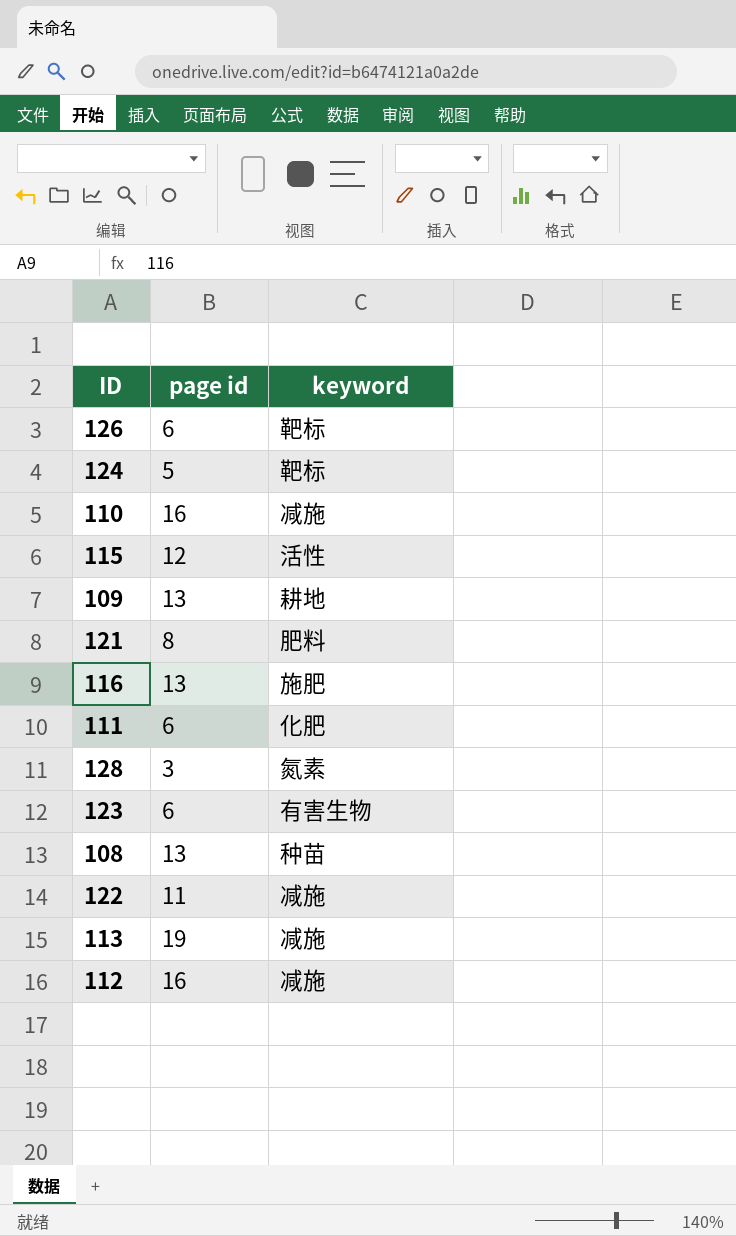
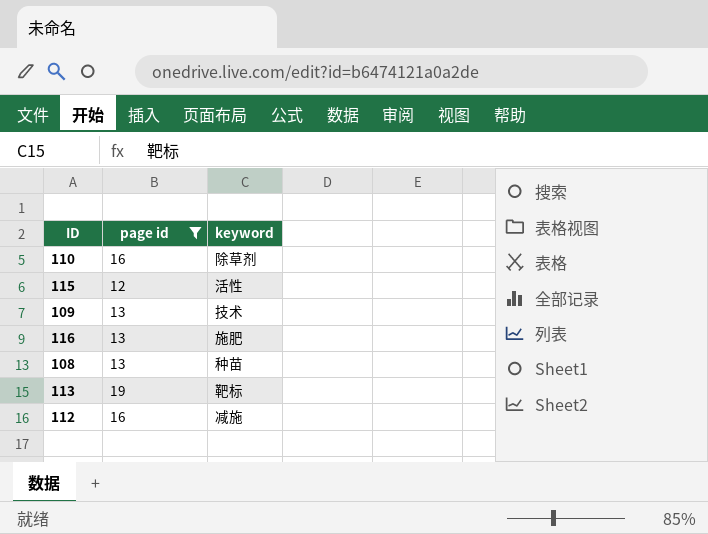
filter: none -> page id >= 12
110 | keyword: 减施 -> 除草剂
109 | keyword: 耕地 -> 技术
113 | keyword: 减施 -> 靶标

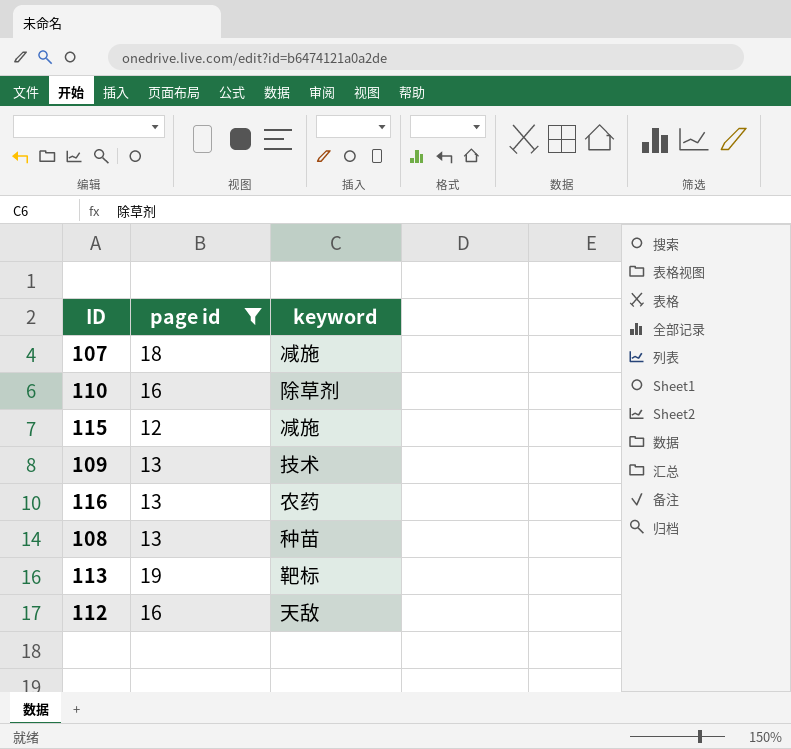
row 107: none -> 18 | 减施
115 | keyword: 活性 -> 减施
116 | keyword: 施肥 -> 农药
112 | keyword: 减施 -> 天敌

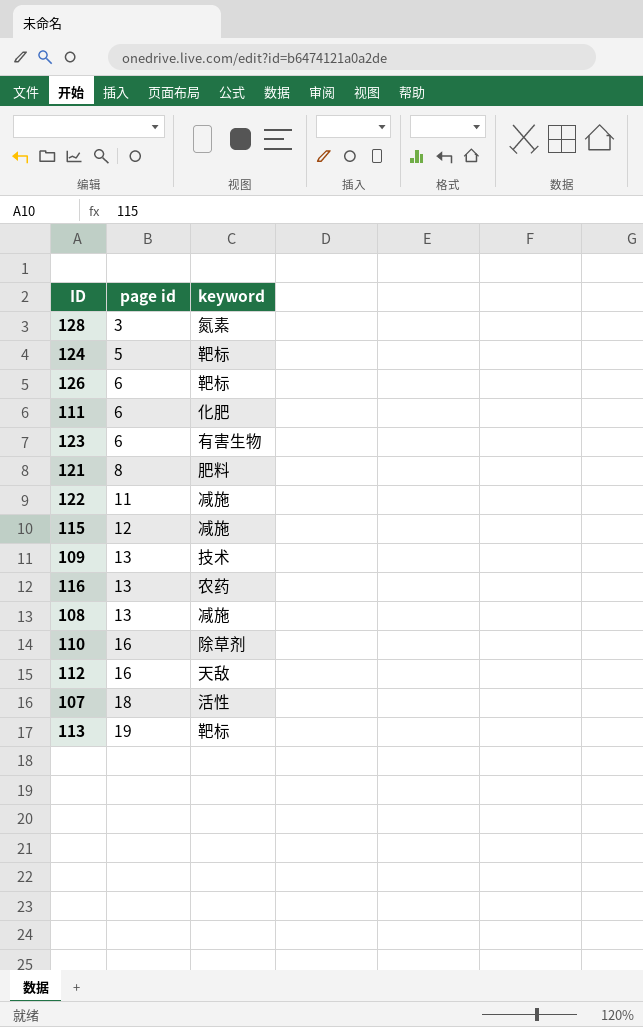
filter: page id >= 12 -> none
row order: none -> page id ascending
108 | keyword: 种苗 -> 减施
107 | keyword: 减施 -> 活性

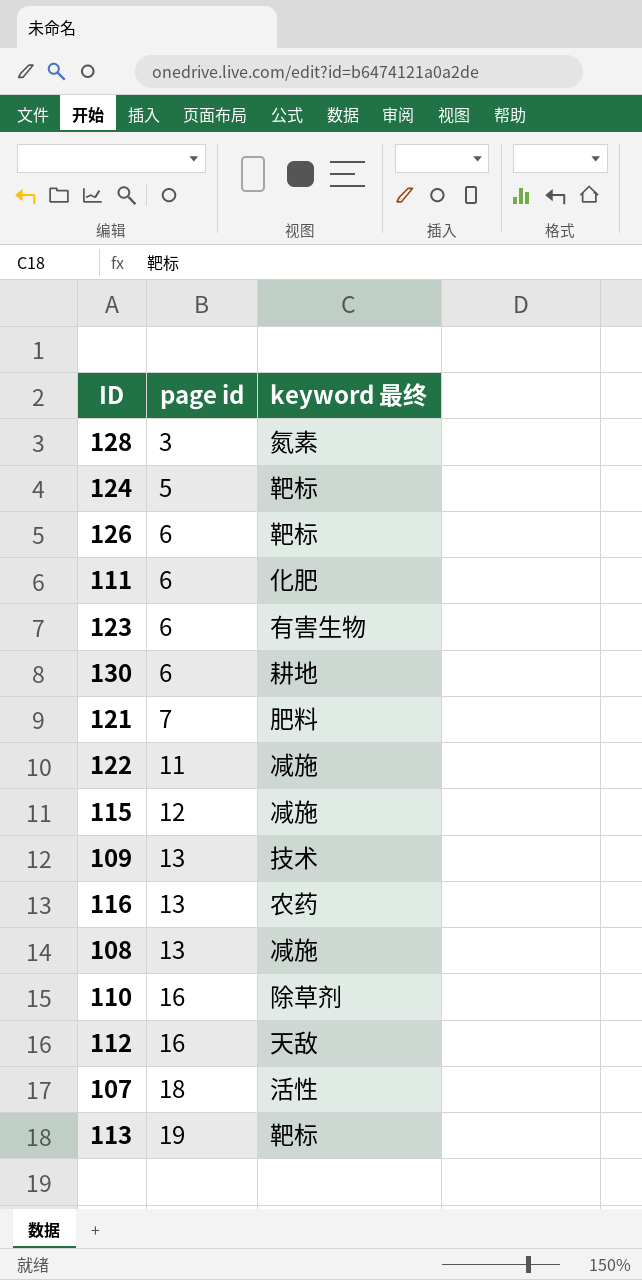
column name: keyword -> keyword 最终
row 130: none -> 6 | 耕地
121 | page id: 8 -> 7

